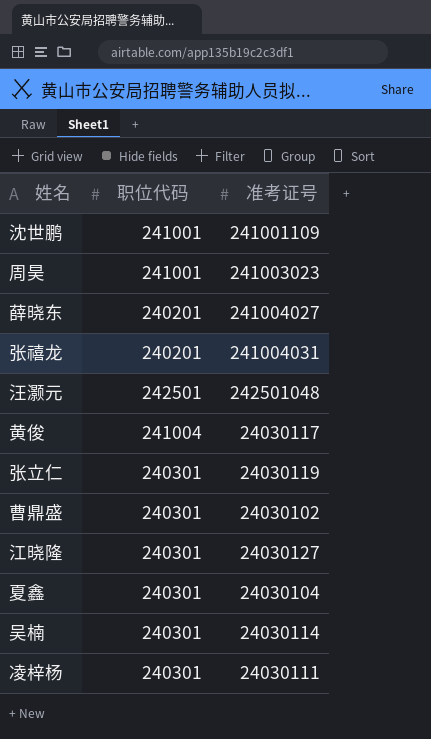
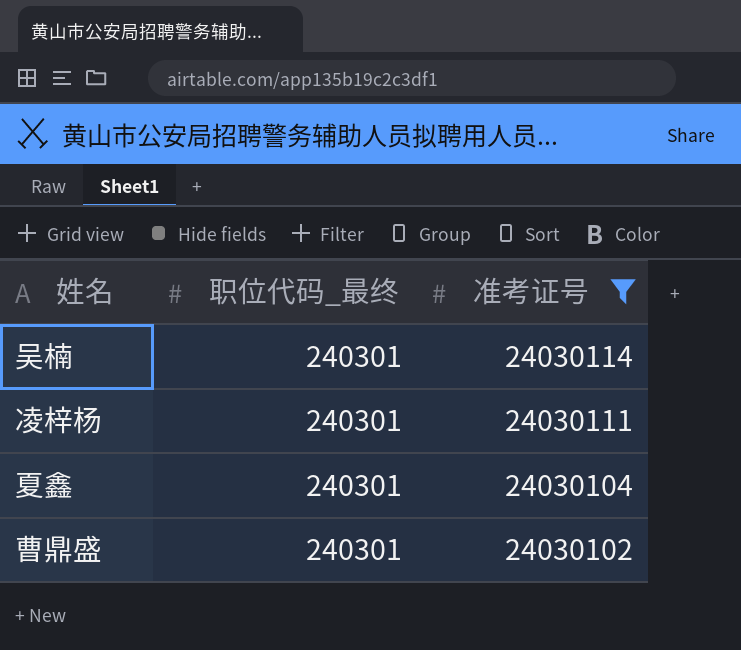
filter: none -> 准考证号 <= 24030114
row order: none -> 准考证号 descending
column name: 职位代码 -> 职位代码_最终

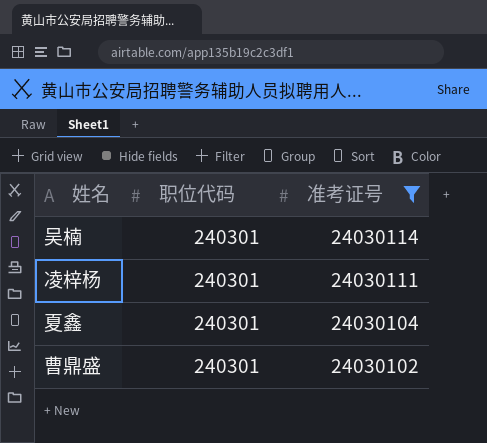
column name: 职位代码_最终 -> 职位代码

